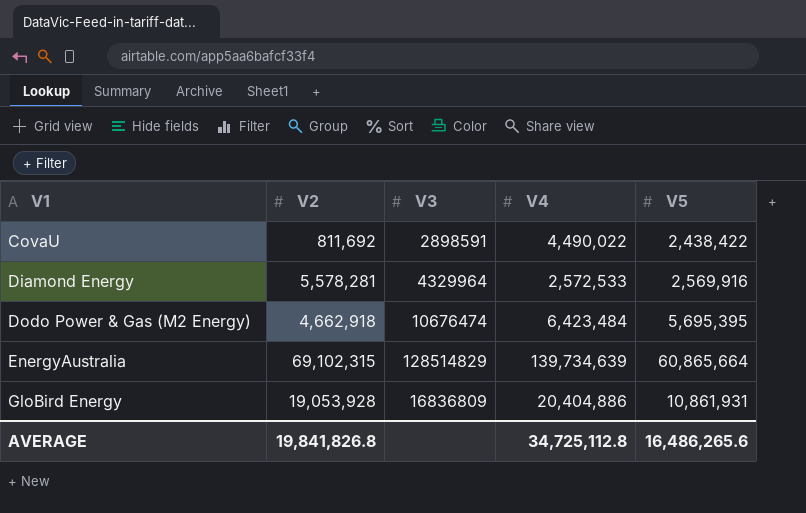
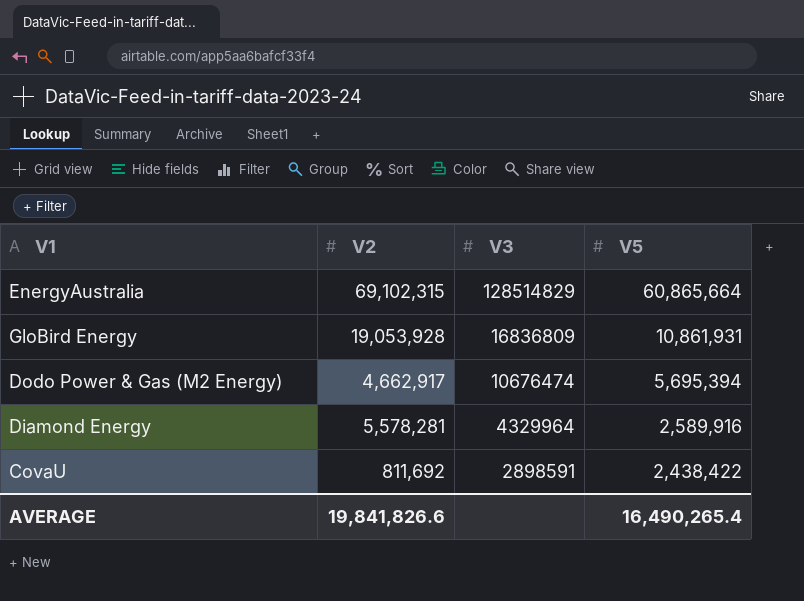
row order: V1 ascending -> V3 descending
column V4 | position: 4 -> none
Dodo Power & Gas (M2 Energy) | V2: 4,662,918 -> 4,662,917
Dodo Power & Gas (M2 Energy) | V5: 5,695,395 -> 5,695,394
Diamond Energy | V5: 2,569,916 -> 2,589,916
AVERAGE | V2: 19,841,826.8 -> 19,841,826.6
AVERAGE | V5: 16,486,265.6 -> 16,490,265.4

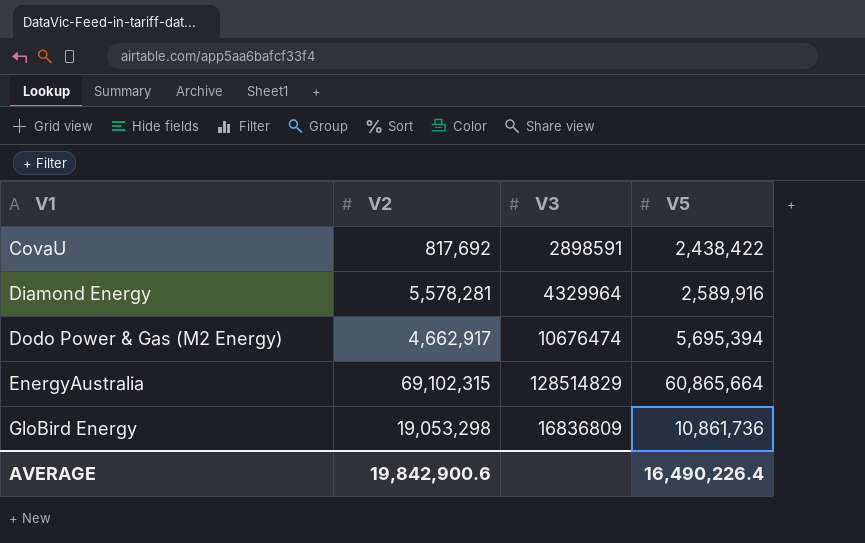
row order: V3 descending -> V1 ascending
CovaU | V2: 811,692 -> 817,692
GloBird Energy | V2: 19,053,928 -> 19,053,298
GloBird Energy | V5: 10,861,931 -> 10,861,736
AVERAGE | V2: 19,841,826.6 -> 19,842,900.6
AVERAGE | V5: 16,490,265.4 -> 16,490,226.4

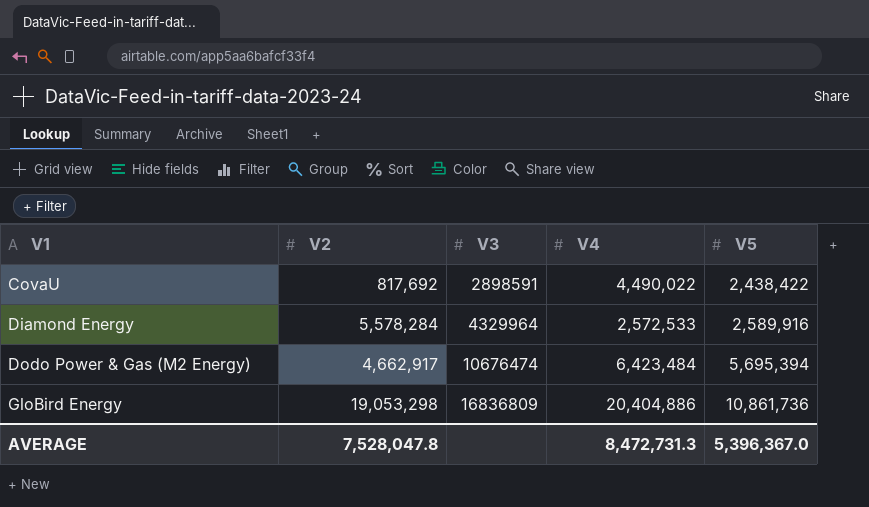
column V4 | position: none -> 4
row EnergyAustralia: 69,102,315 | 128514829 | 60,865,664 -> none
Diamond Energy | V2: 5,578,281 -> 5,578,284
AVERAGE | V2: 19,842,900.6 -> 7,528,047.8
AVERAGE | V5: 16,490,226.4 -> 5,396,367.0

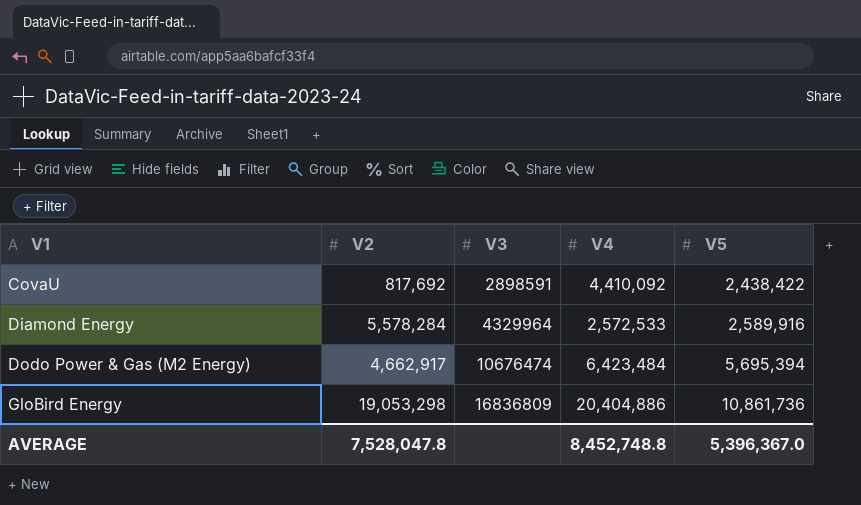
CovaU | V4: 4,490,022 -> 4,410,092
AVERAGE | V4: 8,472,731.3 -> 8,452,748.8

